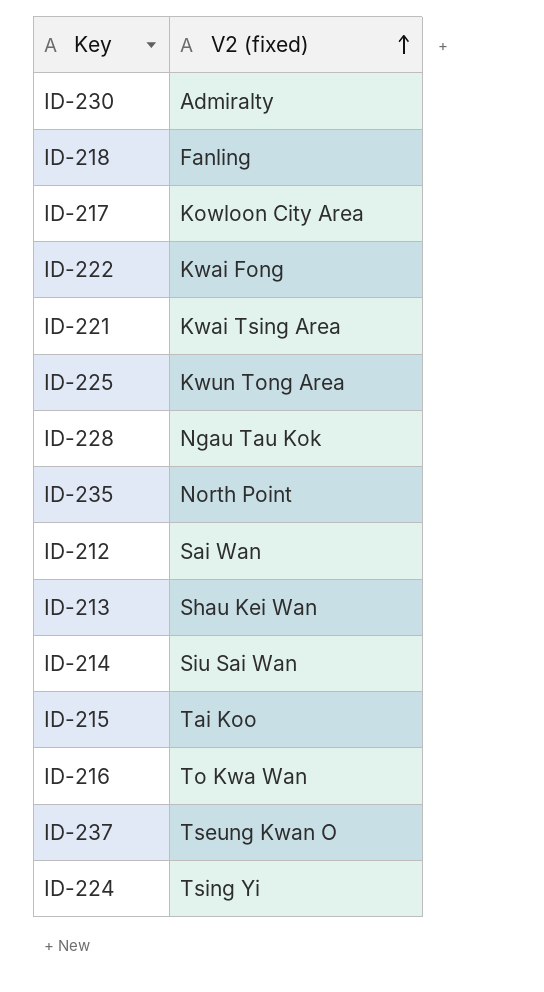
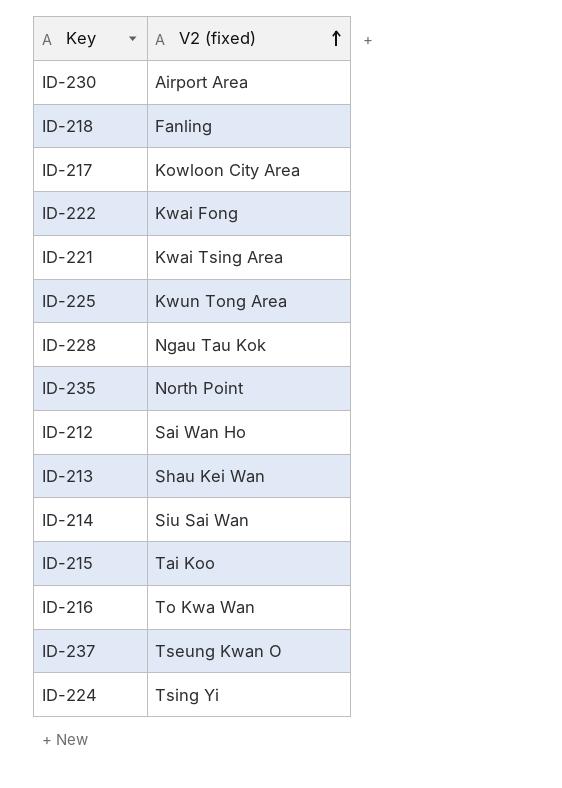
ID-230 | V2 (fixed): Admiralty -> Airport Area
ID-212 | V2 (fixed): Sai Wan -> Sai Wan Ho

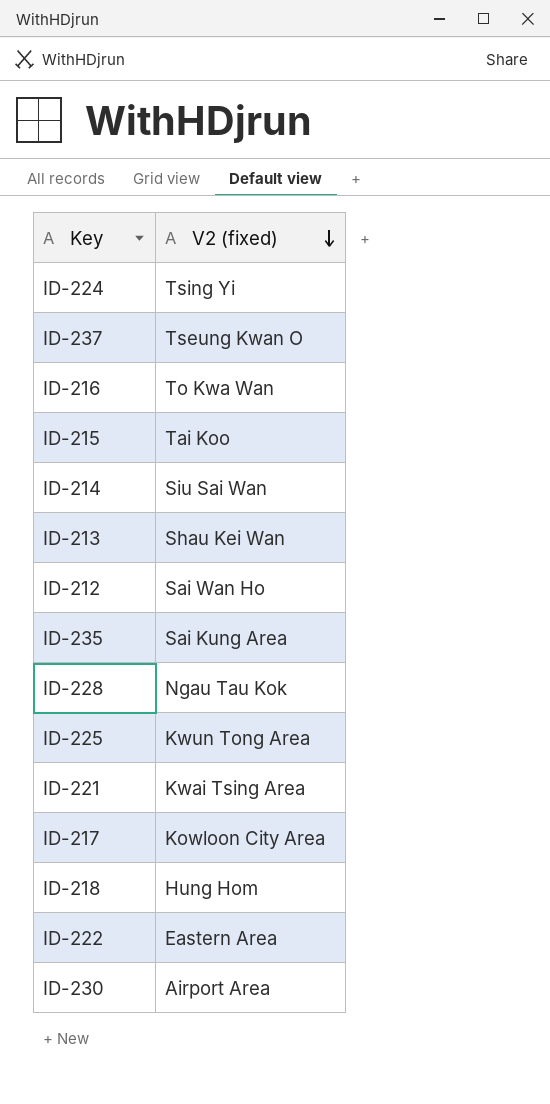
row order: V2 (fixed) ascending -> V2 (fixed) descending
ID-235 | V2 (fixed): North Point -> Sai Kung Area
ID-218 | V2 (fixed): Fanling -> Hung Hom
ID-222 | V2 (fixed): Kwai Fong -> Eastern Area

